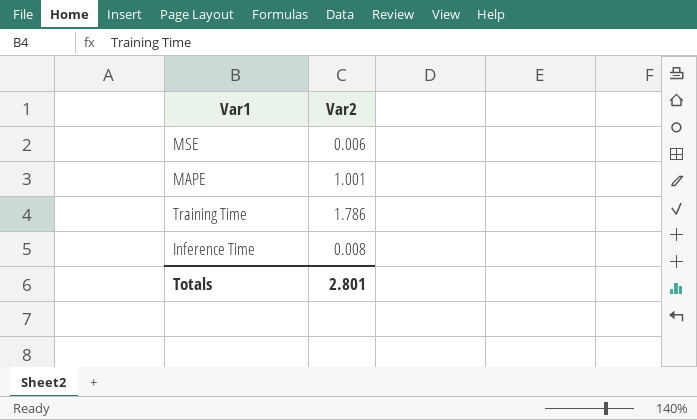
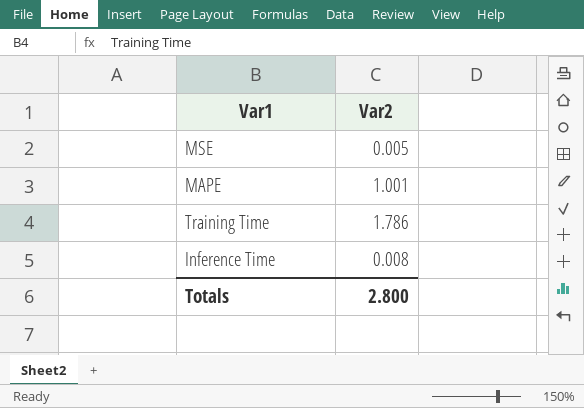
MSE | Var2: 0.006 -> 0.005
Totals | Var2: 2.801 -> 2.800

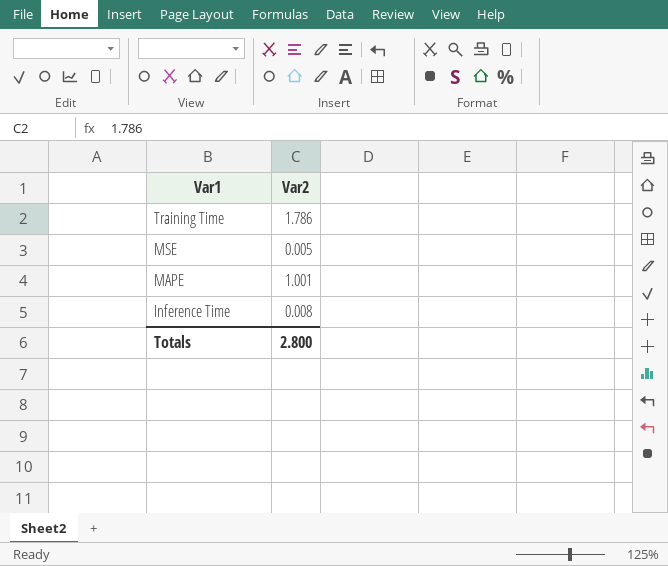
row order: none -> Var1 descending

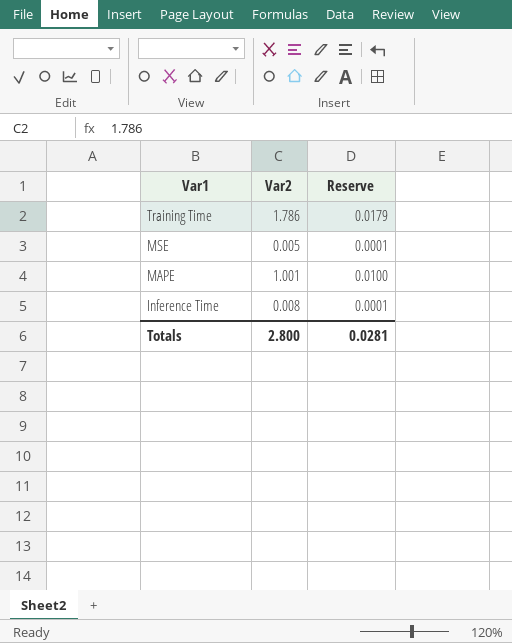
column Reserve | formula: none -> [Var2] * 0.01

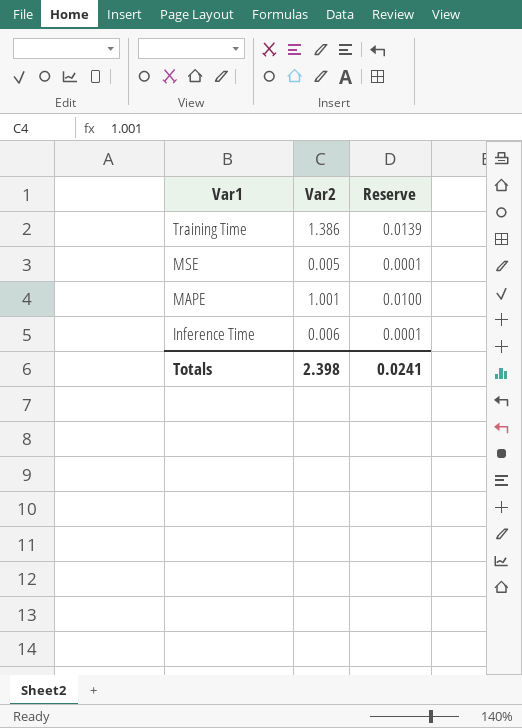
Training Time | Var2: 1.786 -> 1.386
Training Time | Reserve: 0.0179 -> 0.0139
Inference Time | Var2: 0.008 -> 0.006
Totals | Var2: 2.800 -> 2.398
Totals | Reserve: 0.0281 -> 0.0241

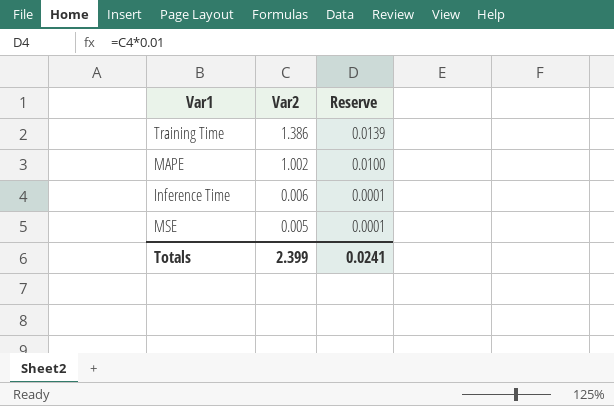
row order: Var1 descending -> Var2 descending
MAPE | Var2: 1.001 -> 1.002
Totals | Var2: 2.398 -> 2.399

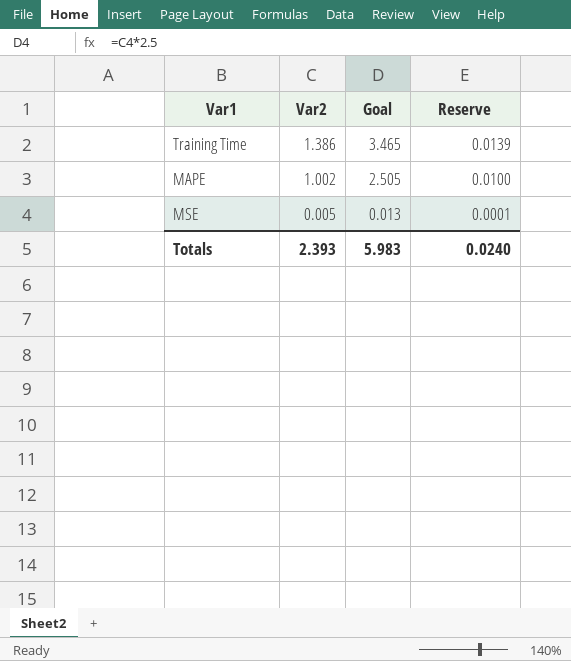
column Goal | formula: none -> [Var2] * 2.5
row Inference Time: 0.006 | 0.0001 -> none
Totals | Var2: 2.399 -> 2.393
Totals | Reserve: 0.0241 -> 0.0240

